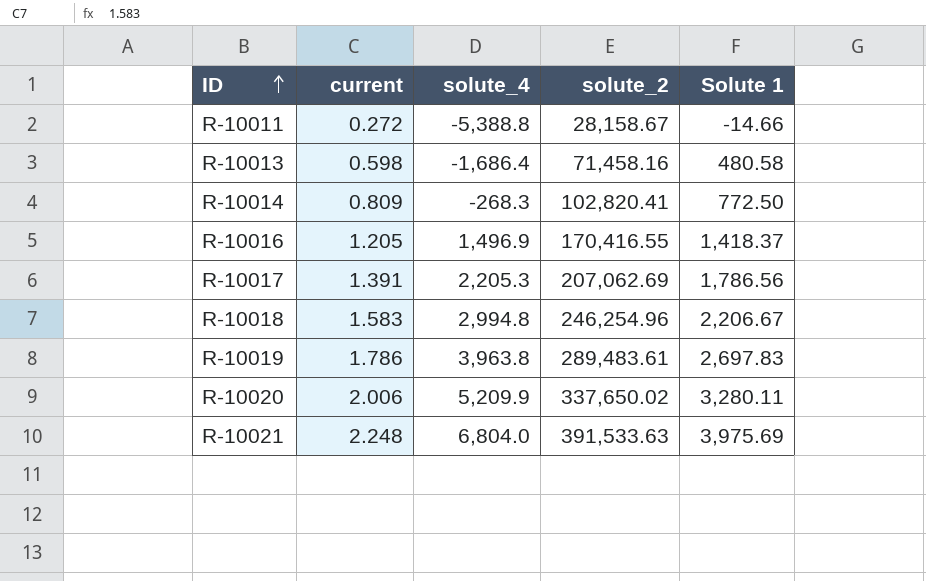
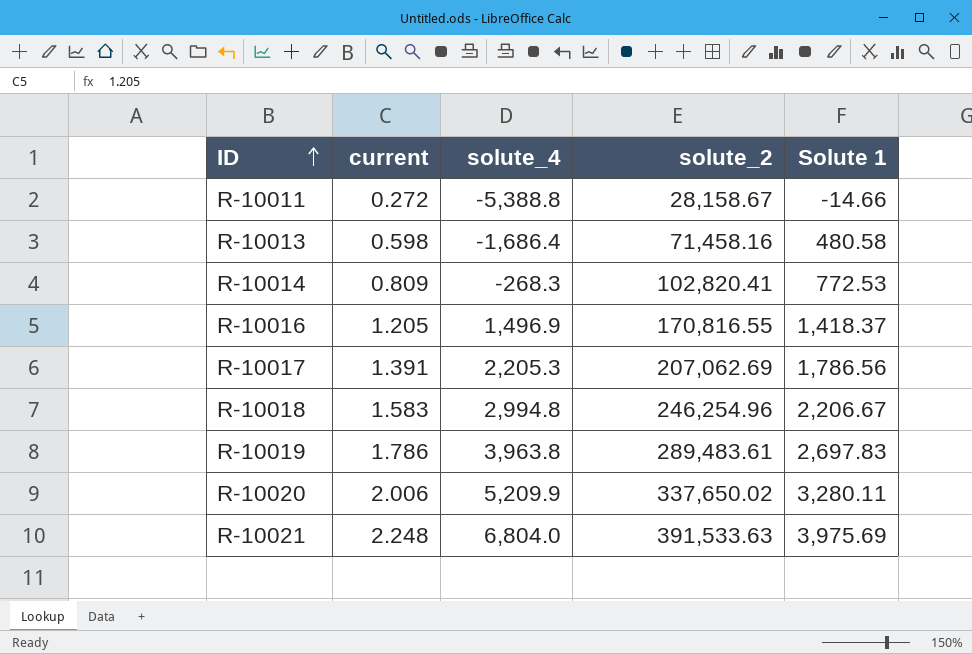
R-10014 | Solute 1: 772.50 -> 772.53
R-10016 | solute_2: 170,416.55 -> 170,816.55

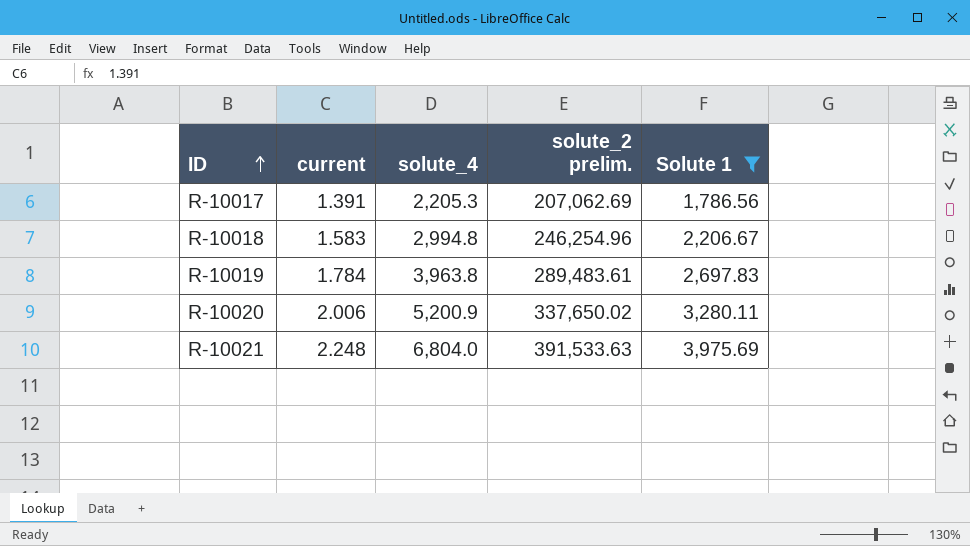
filter: none -> Solute 1 >= 1,786.56
column name: solute_2 -> solute_2 prelim.
R-10019 | current: 1.786 -> 1.784
R-10020 | solute_4: 5,209.9 -> 5,200.9

